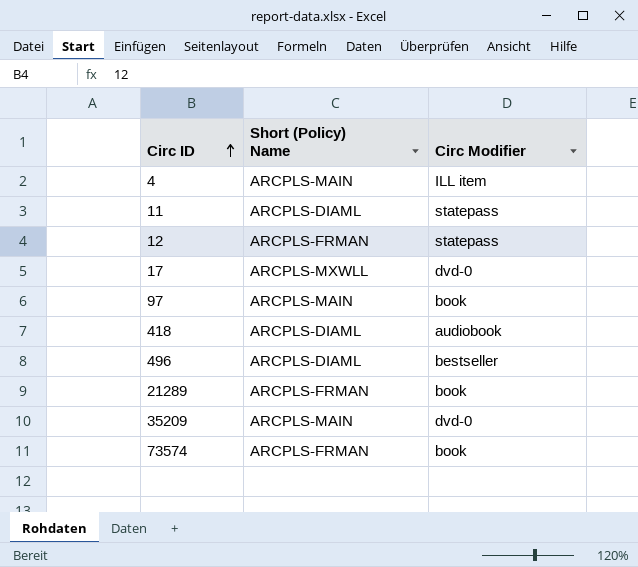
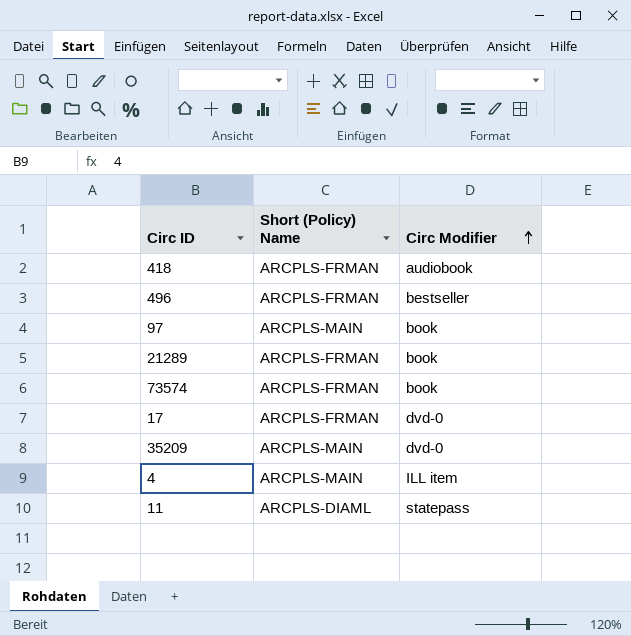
row order: Circ ID ascending -> Circ Modifier ascending
row 12: ARCPLS-FRMAN | statepass -> none
418 | Short (Policy) Name: ARCPLS-DIAML -> ARCPLS-FRMAN
496 | Short (Policy) Name: ARCPLS-DIAML -> ARCPLS-FRMAN
17 | Short (Policy) Name: ARCPLS-MXWLL -> ARCPLS-FRMAN

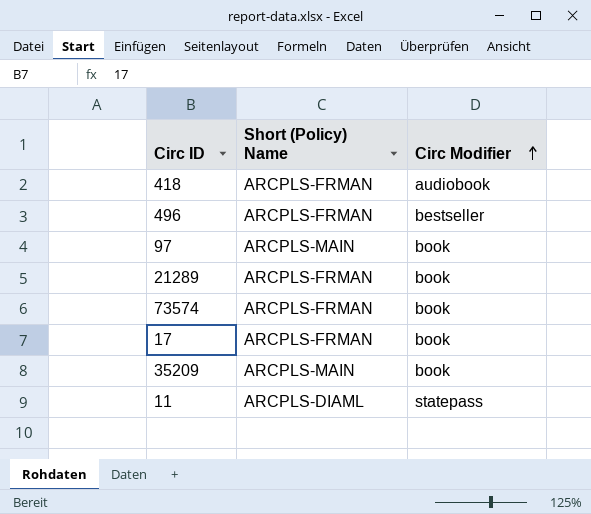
row 4: ARCPLS-MAIN | ILL item -> none
17 | Circ Modifier: dvd-0 -> book
35209 | Circ Modifier: dvd-0 -> book

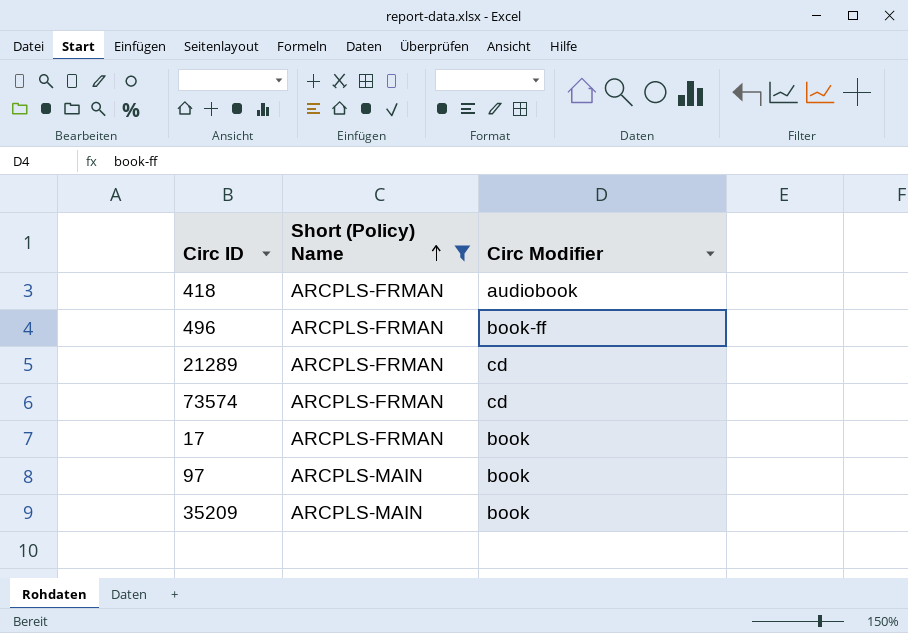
filter: none -> Short (Policy) Name != ARCPLS-DIAML
row order: Circ Modifier ascending -> Short (Policy) Name ascending
496 | Circ Modifier: bestseller -> book-ff
21289 | Circ Modifier: book -> cd
73574 | Circ Modifier: book -> cd

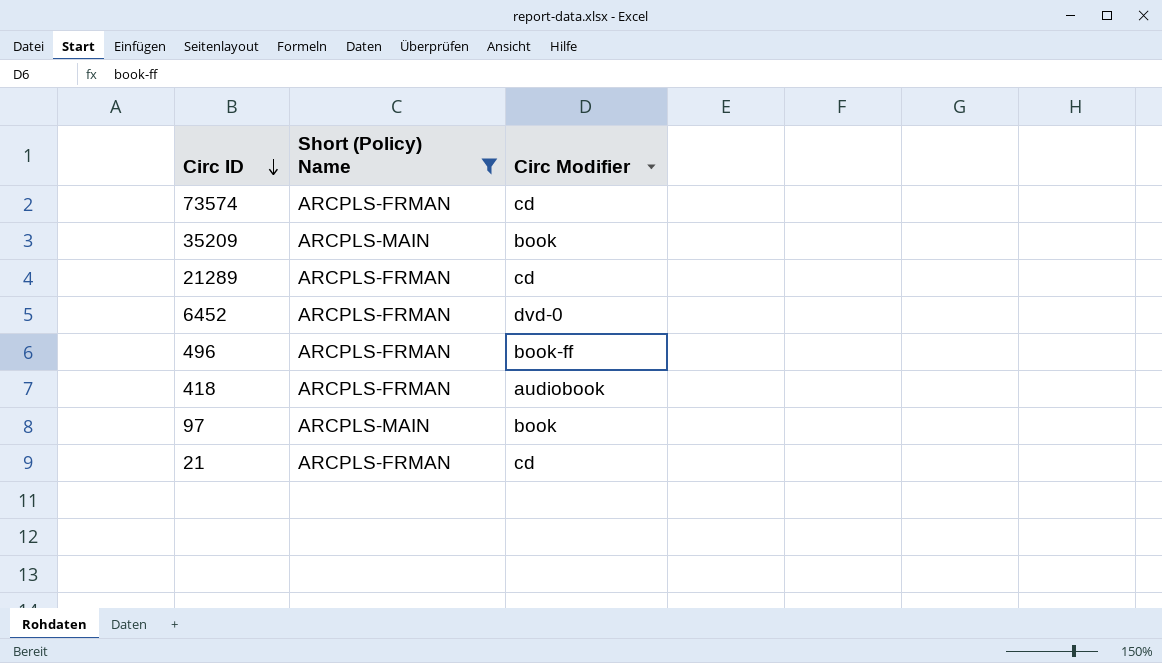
row order: Short (Policy) Name ascending -> Circ ID descending
row 17: ARCPLS-FRMAN | book -> none
row 6452: none -> ARCPLS-FRMAN | dvd-0
row 21: none -> ARCPLS-FRMAN | cd

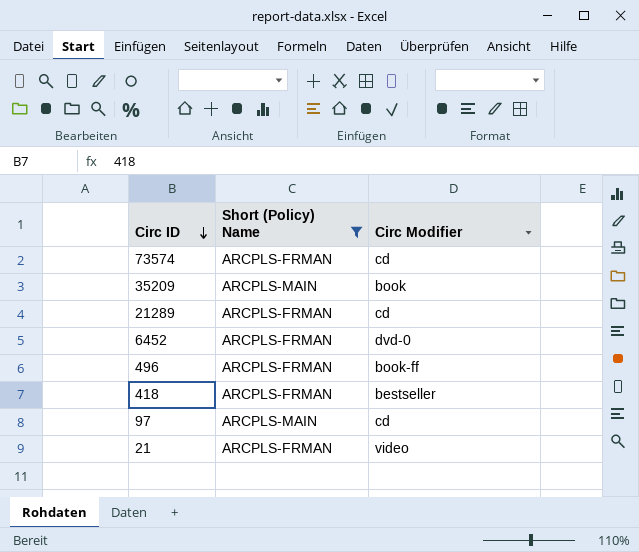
418 | Circ Modifier: audiobook -> bestseller
97 | Circ Modifier: book -> cd
21 | Circ Modifier: cd -> video

